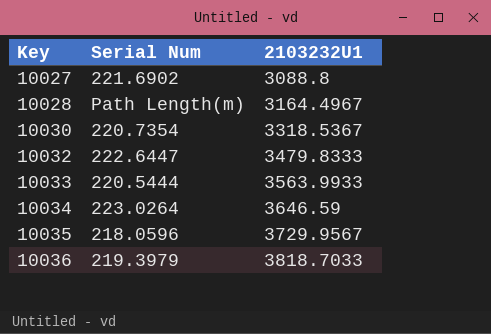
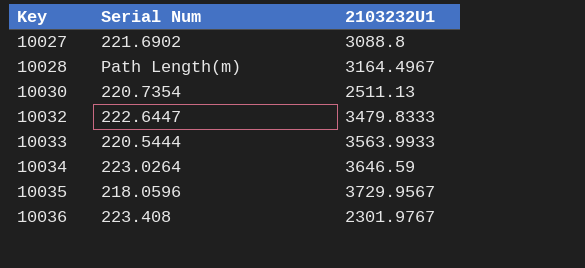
10030 | 2103232U1: 3318.5367 -> 2511.13
10036 | Serial Num: 219.3979 -> 223.408
10036 | 2103232U1: 3818.7033 -> 2301.9767

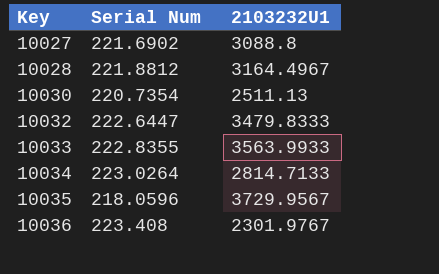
10028 | Serial Num: Path Length(m) -> 221.8812
10033 | Serial Num: 220.5444 -> 222.8355
10034 | 2103232U1: 3646.59 -> 2814.7133

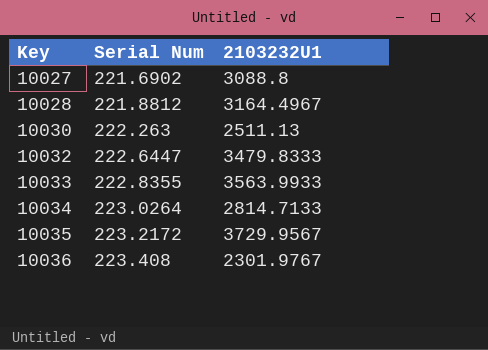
10030 | Serial Num: 220.7354 -> 222.263
10035 | Serial Num: 218.0596 -> 223.2172

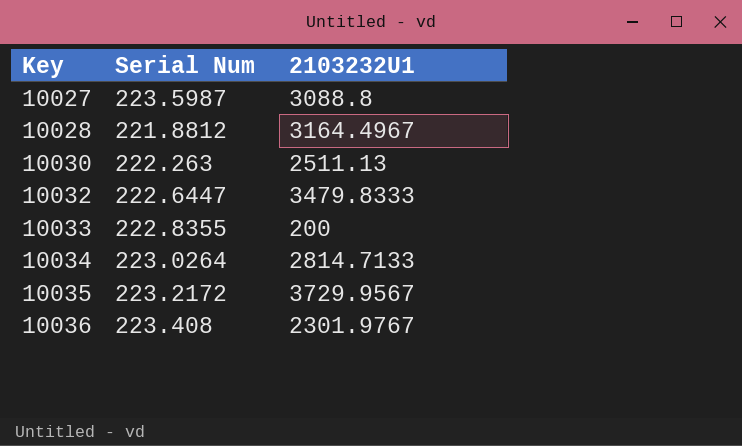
10027 | Serial Num: 221.6902 -> 223.5987
10033 | 2103232U1: 3563.9933 -> 200

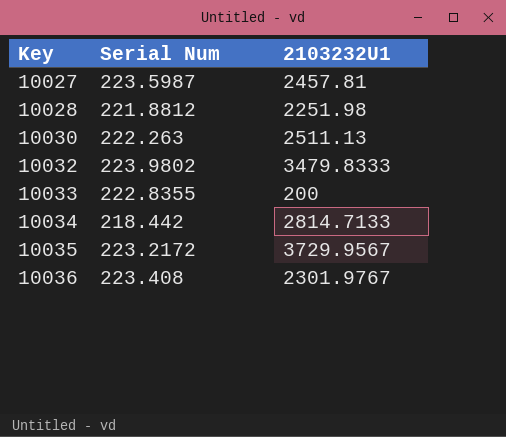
10027 | 2103232U1: 3088.8 -> 2457.81
10028 | 2103232U1: 3164.4967 -> 2251.98
10032 | Serial Num: 222.6447 -> 223.9802
10034 | Serial Num: 223.0264 -> 218.442

